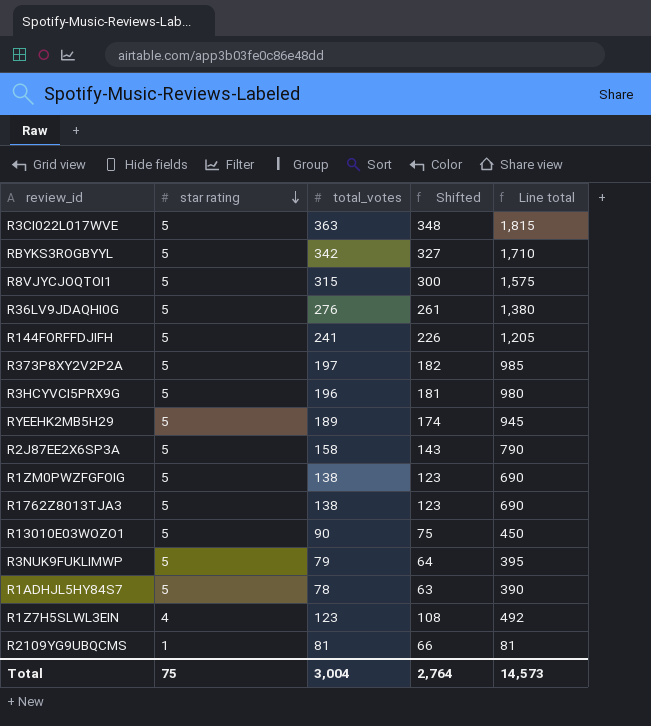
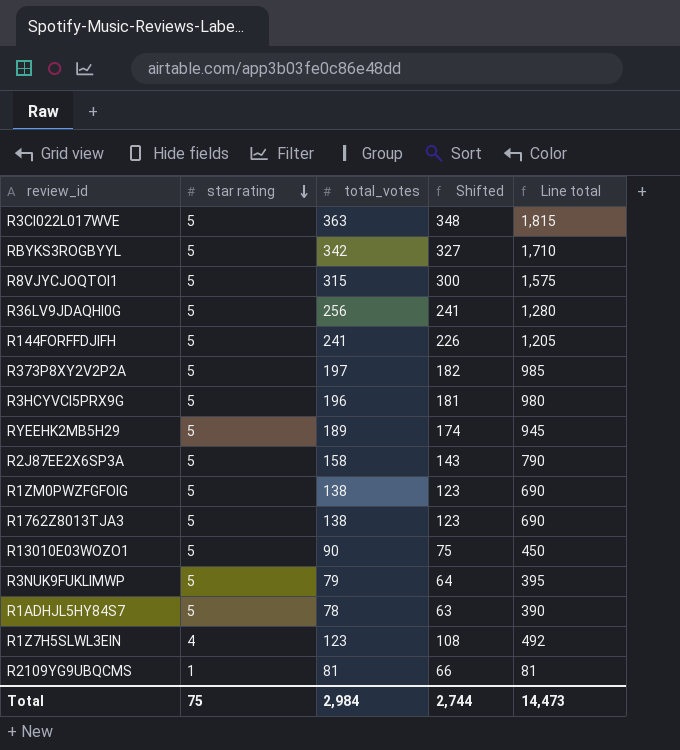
R36LV9JDAQHI0G | total_votes: 276 -> 256
R36LV9JDAQHI0G | Shifted: 261 -> 241
R36LV9JDAQHI0G | Line total: 1,380 -> 1,280
Total | total_votes: 3,004 -> 2,984
Total | Shifted: 2,764 -> 2,744
Total | Line total: 14,573 -> 14,473

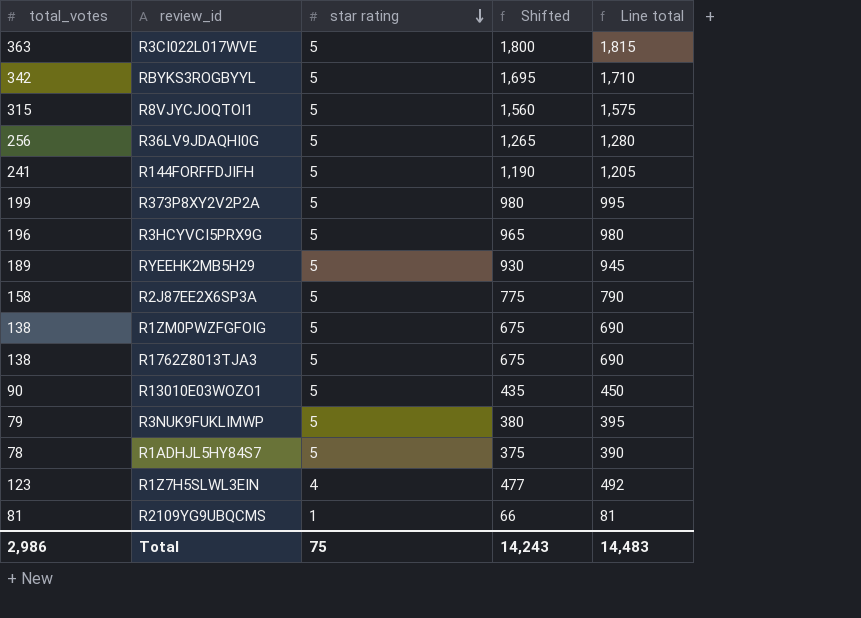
column total_votes | position: 3 -> 1
column Shifted | formula: [total_votes] - 15 -> [Line total] - 15
R373P8XY2V2P2A | total_votes: 197 -> 199
R373P8XY2V2P2A | Line total: 985 -> 995
Total | total_votes: 2,984 -> 2,986
Total | Shifted: 2,744 -> 14,243
Total | Line total: 14,473 -> 14,483

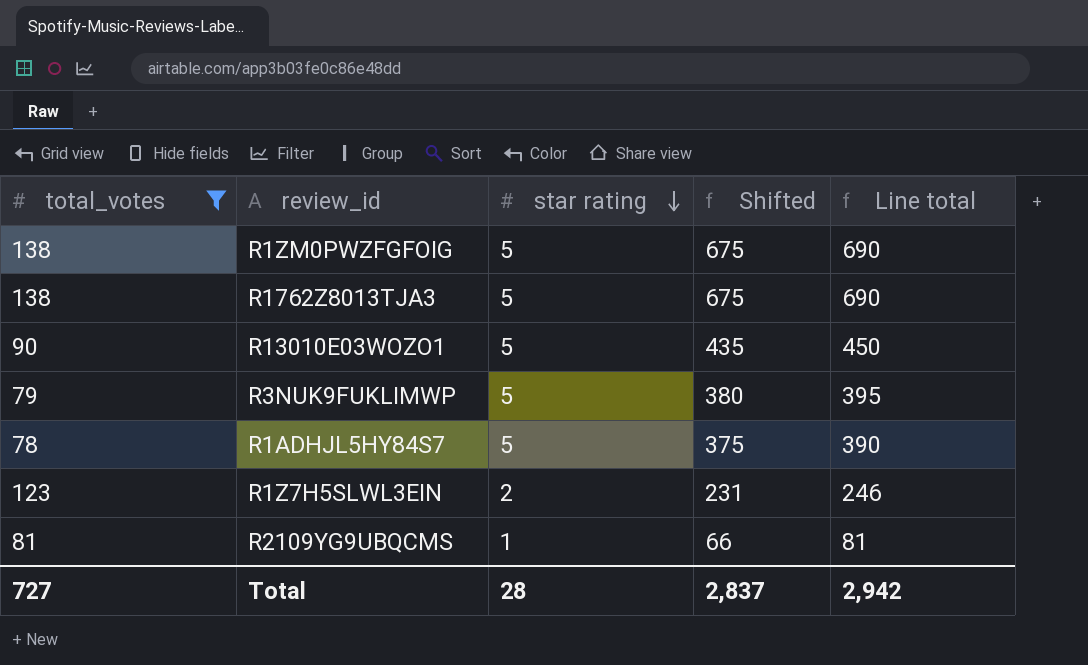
filter: none -> total_votes <= 138
R1Z7H5SLWL3EIN | star rating: 4 -> 2
R1Z7H5SLWL3EIN | Shifted: 477 -> 231
R1Z7H5SLWL3EIN | Line total: 492 -> 246
Total | total_votes: 2,986 -> 727
Total | star rating: 75 -> 28
Total | Shifted: 14,243 -> 2,837
Total | Line total: 14,483 -> 2,942

